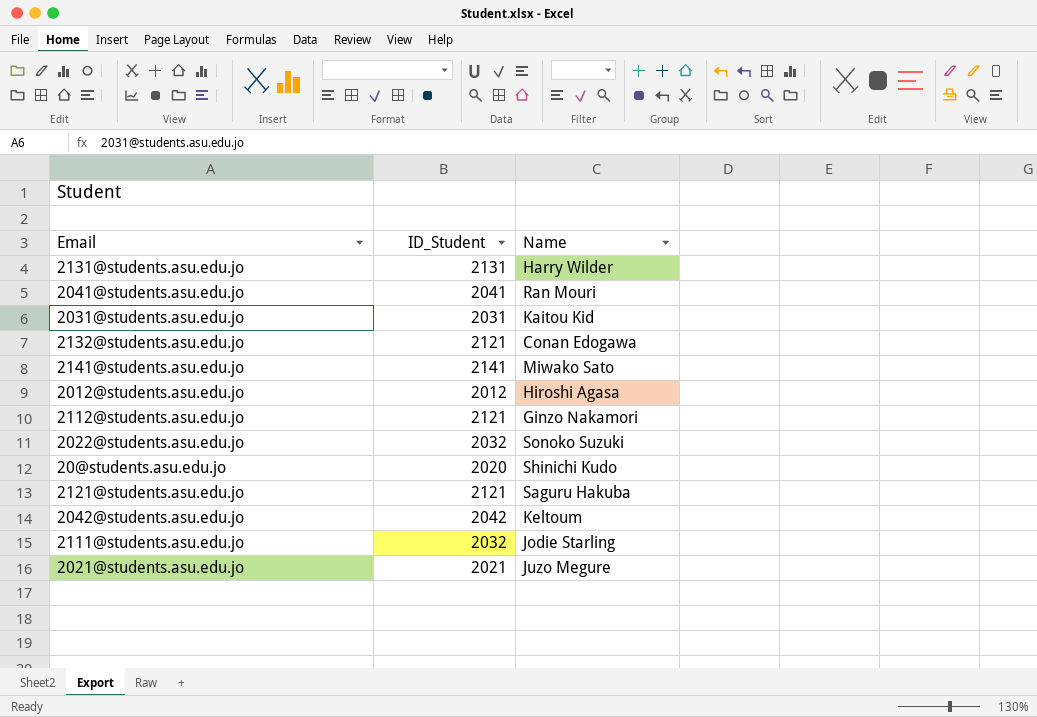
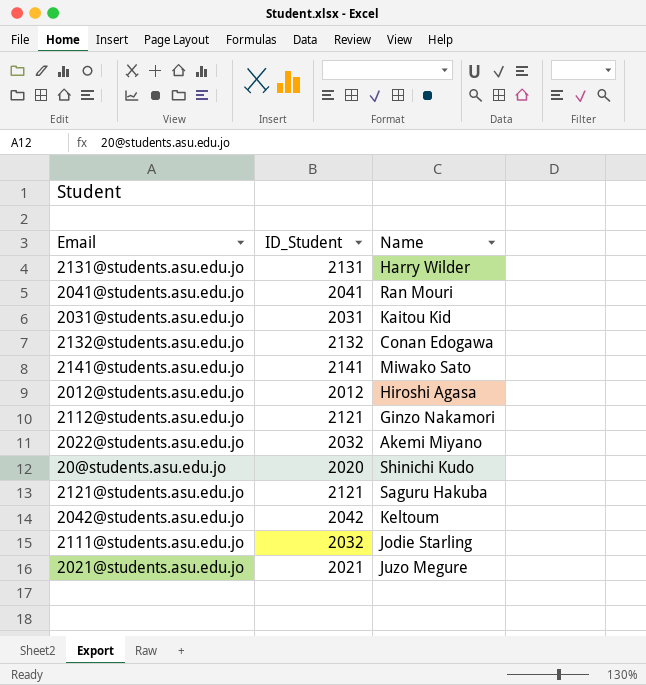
2132@students.asu.edu.jo | ID_Student: 2121 -> 2132
2022@students.asu.edu.jo | Name: Sonoko Suzuki -> Akemi Miyano

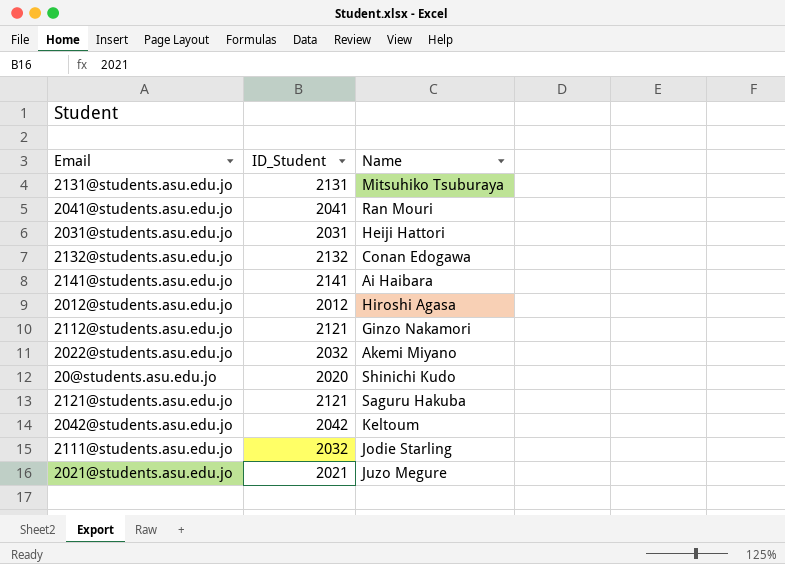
2131@students.asu.edu.jo | Name: Harry Wilder -> Mitsuhiko Tsuburaya
2031@students.asu.edu.jo | Name: Kaitou Kid -> Heiji Hattori
2141@students.asu.edu.jo | Name: Miwako Sato -> Ai Haibara

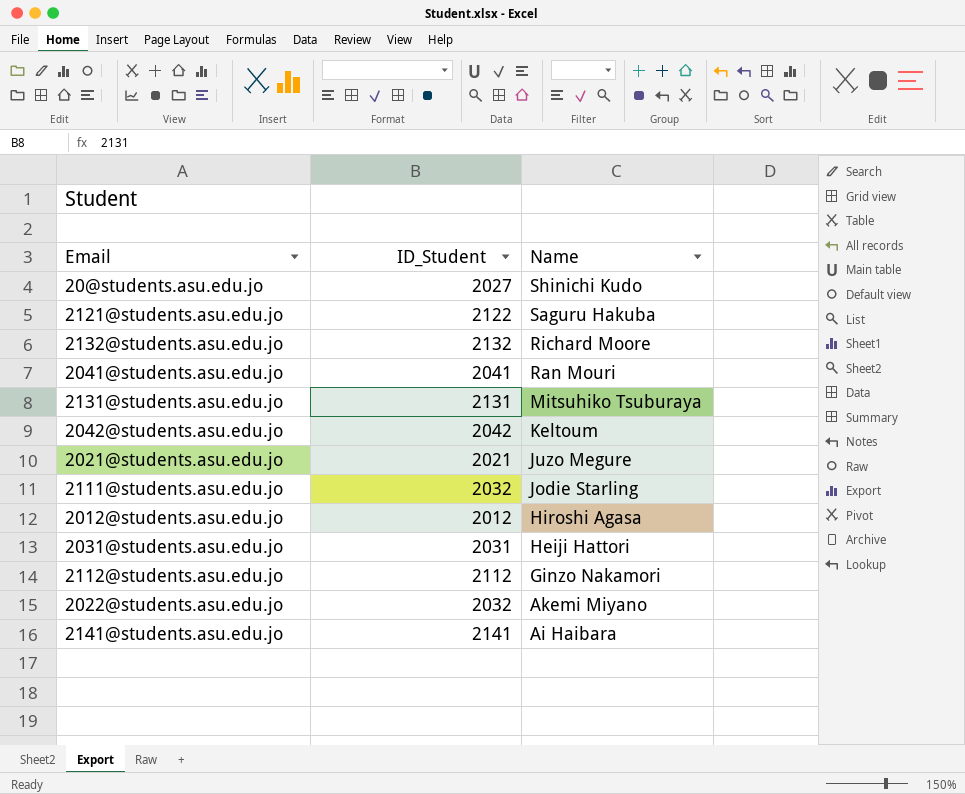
row order: none -> Name descending
20@students.asu.edu.jo | ID_Student: 2020 -> 2027
2121@students.asu.edu.jo | ID_Student: 2121 -> 2122
2132@students.asu.edu.jo | Name: Conan Edogawa -> Richard Moore
2112@students.asu.edu.jo | ID_Student: 2121 -> 2112

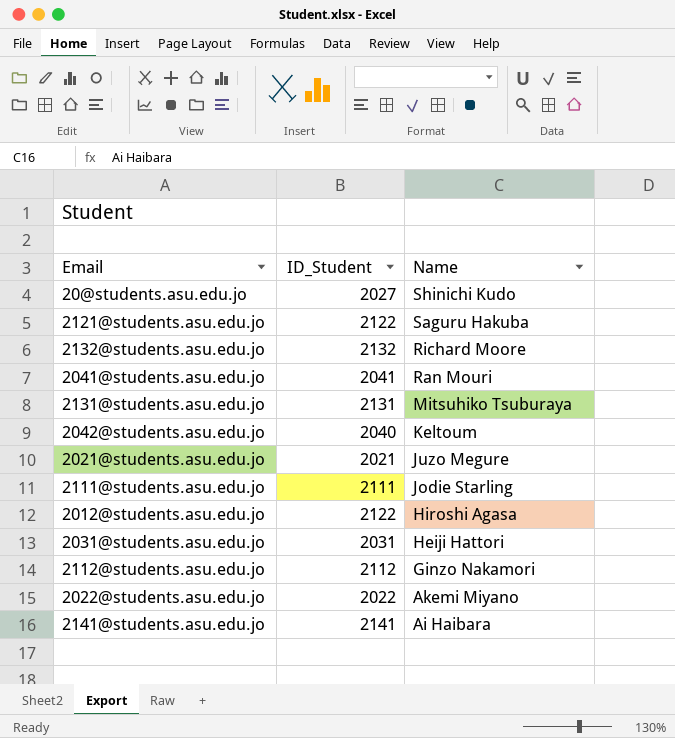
2042@students.asu.edu.jo | ID_Student: 2042 -> 2040
2111@students.asu.edu.jo | ID_Student: 2032 -> 2111
2012@students.asu.edu.jo | ID_Student: 2012 -> 2122
2022@students.asu.edu.jo | ID_Student: 2032 -> 2022

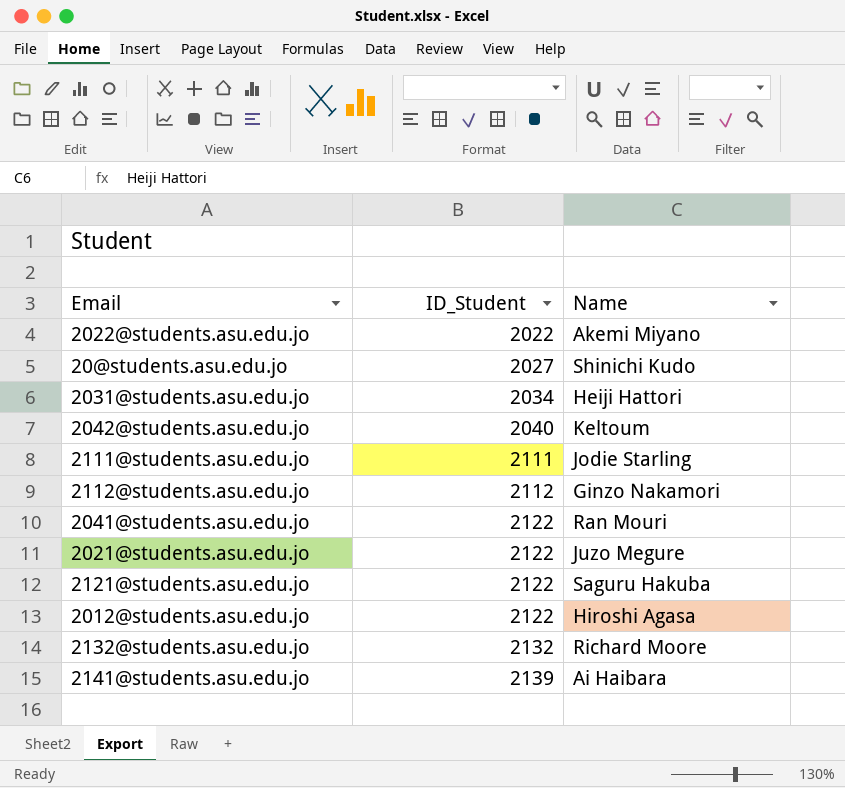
row order: Name descending -> ID_Student ascending
row 2131@students.asu.edu.jo: 2131 | Mitsuhiko Tsuburaya -> none
2031@students.asu.edu.jo | ID_Student: 2031 -> 2034
2041@students.asu.edu.jo | ID_Student: 2041 -> 2122
2021@students.asu.edu.jo | ID_Student: 2021 -> 2122
2141@students.asu.edu.jo | ID_Student: 2141 -> 2139

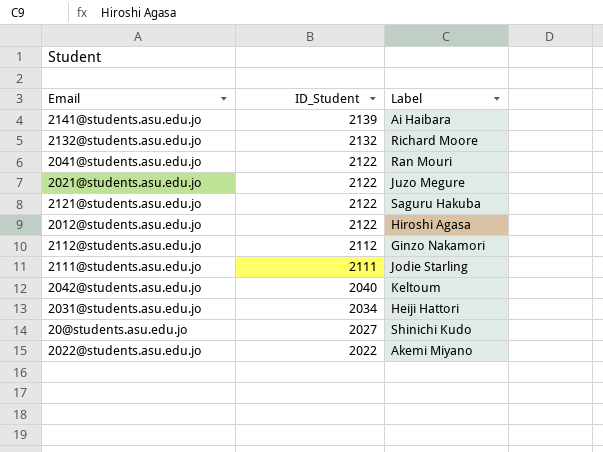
row order: ID_Student ascending -> ID_Student descending
column name: Name -> Label

